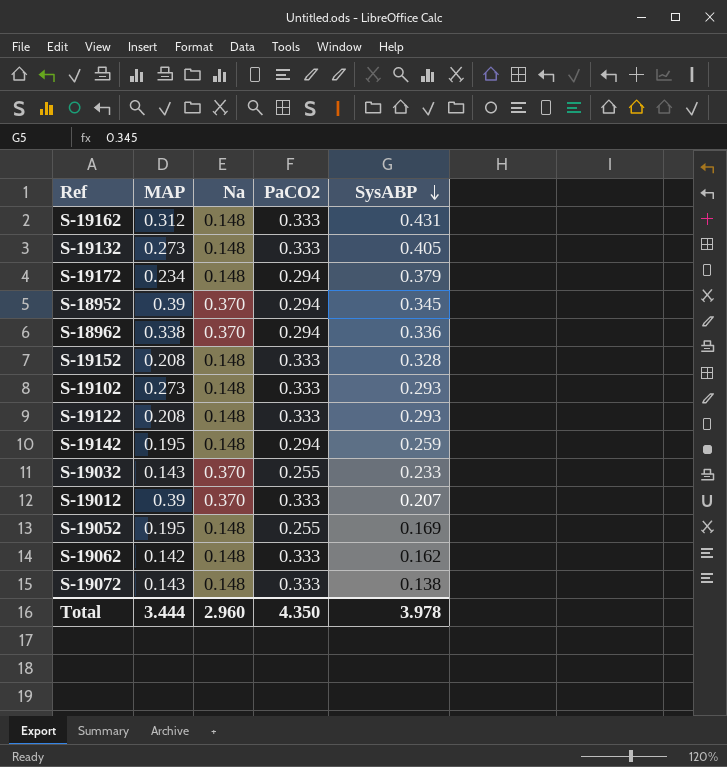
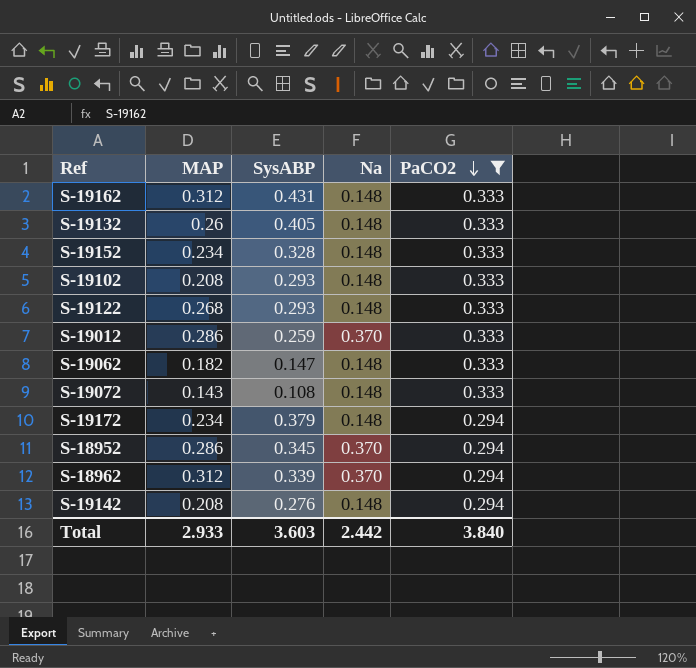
filter: none -> PaCO2 != 0.255
row order: SysABP descending -> PaCO2 descending
column SysABP | position: 5 -> 3
S-19132 | MAP: 0.273 -> 0.26
S-19152 | MAP: 0.208 -> 0.234
S-19102 | MAP: 0.273 -> 0.208
S-19122 | MAP: 0.208 -> 0.268
S-19012 | MAP: 0.39 -> 0.286
S-19012 | SysABP: 0.207 -> 0.259
S-19062 | MAP: 0.142 -> 0.182
S-19062 | SysABP: 0.162 -> 0.147
S-19072 | SysABP: 0.138 -> 0.108
S-18952 | MAP: 0.39 -> 0.286
S-18962 | MAP: 0.338 -> 0.312
S-18962 | SysABP: 0.336 -> 0.339
S-19142 | MAP: 0.195 -> 0.208
S-19142 | SysABP: 0.259 -> 0.276
Total | MAP: 3.444 -> 2.933
Total | SysABP: 3.978 -> 3.603
Total | Na: 2.960 -> 2.442
Total | PaCO2: 4.350 -> 3.840

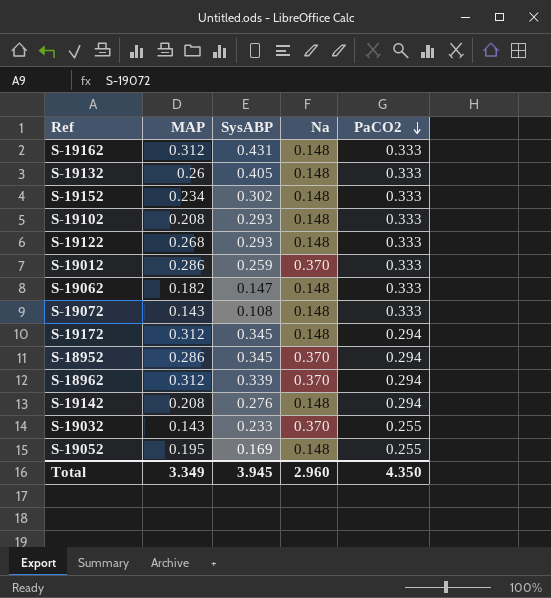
filter: PaCO2 != 0.255 -> none
S-19152 | SysABP: 0.328 -> 0.302
S-19172 | MAP: 0.234 -> 0.312
S-19172 | SysABP: 0.379 -> 0.345
Total | MAP: 2.933 -> 3.349
Total | SysABP: 3.603 -> 3.945
Total | Na: 2.442 -> 2.960
Total | PaCO2: 3.840 -> 4.350

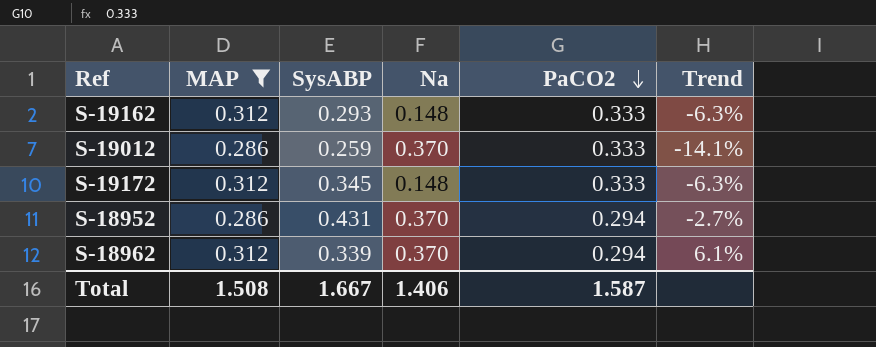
filter: none -> MAP >= 0.286
column Trend | formula: none -> ([MAP] - [PaCO2]) / [PaCO2]
S-19162 | SysABP: 0.431 -> 0.293
S-19172 | PaCO2: 0.294 -> 0.333
S-18952 | SysABP: 0.345 -> 0.431
Total | MAP: 3.349 -> 1.508
Total | SysABP: 3.945 -> 1.667
Total | Na: 2.960 -> 1.406
Total | PaCO2: 4.350 -> 1.587

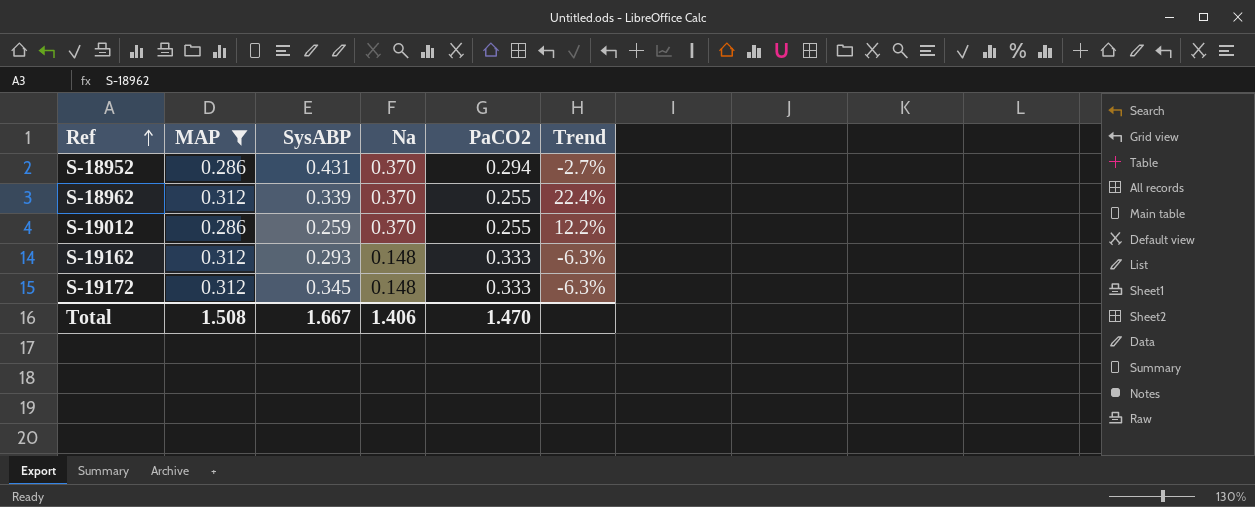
row order: PaCO2 descending -> Ref ascending
S-18962 | PaCO2: 0.294 -> 0.255
S-18962 | Trend: 6.1% -> 22.4%
S-19012 | PaCO2: 0.333 -> 0.255
S-19012 | Trend: -14.1% -> 12.2%
Total | PaCO2: 1.587 -> 1.470

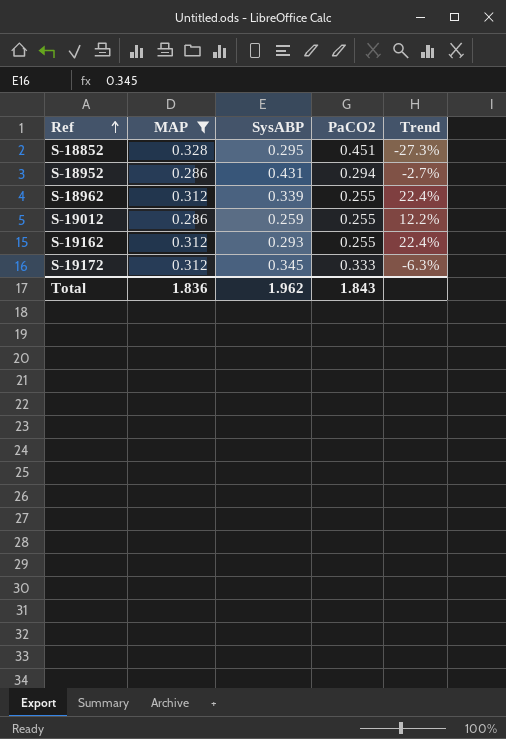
column Na | position: 4 -> none
row S-18852: none -> 0.328 | 0.295 | 0.451 | -27.3%
S-19162 | PaCO2: 0.333 -> 0.255
S-19162 | Trend: -6.3% -> 22.4%
Total | MAP: 1.508 -> 1.836
Total | SysABP: 1.667 -> 1.962
Total | PaCO2: 1.470 -> 1.843

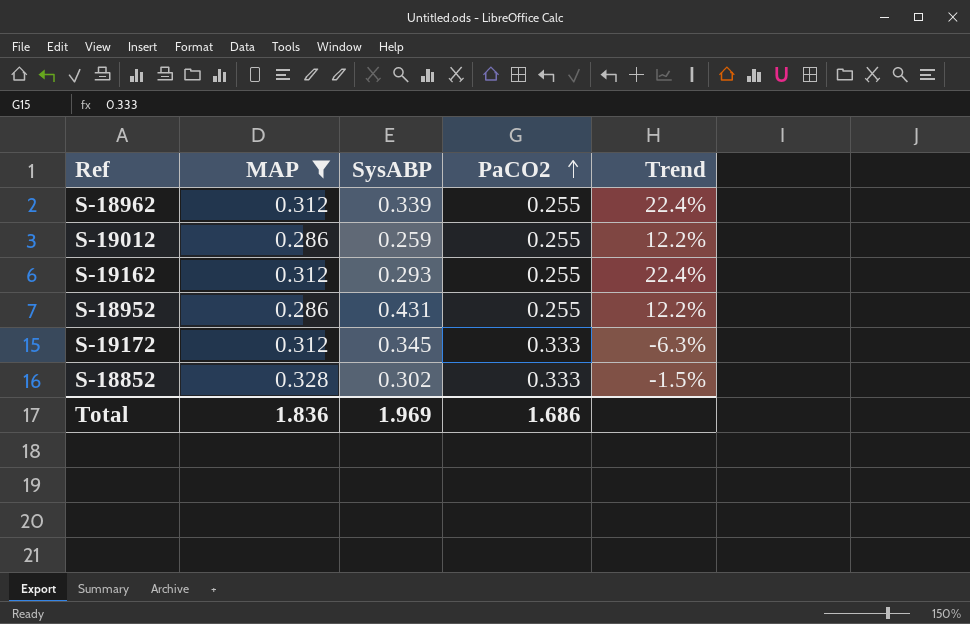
row order: Ref ascending -> PaCO2 ascending
S-18952 | PaCO2: 0.294 -> 0.255
S-18952 | Trend: -2.7% -> 12.2%
S-18852 | SysABP: 0.295 -> 0.302
S-18852 | PaCO2: 0.451 -> 0.333
S-18852 | Trend: -27.3% -> -1.5%
Total | SysABP: 1.962 -> 1.969
Total | PaCO2: 1.843 -> 1.686

